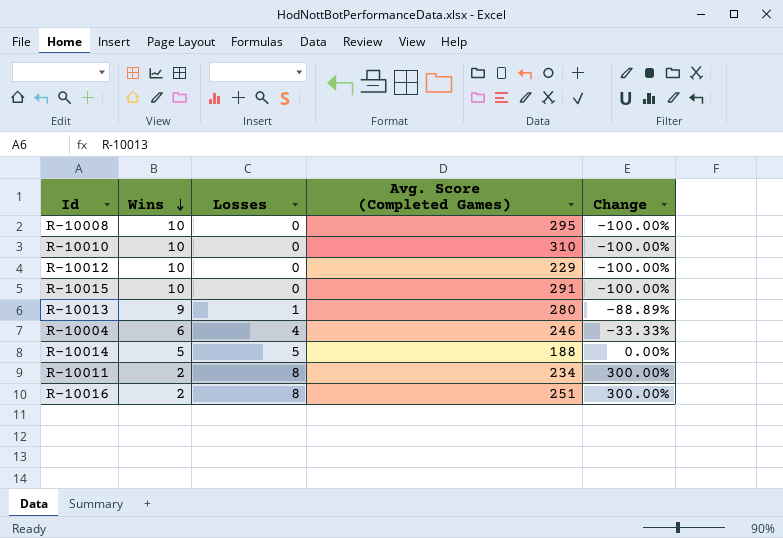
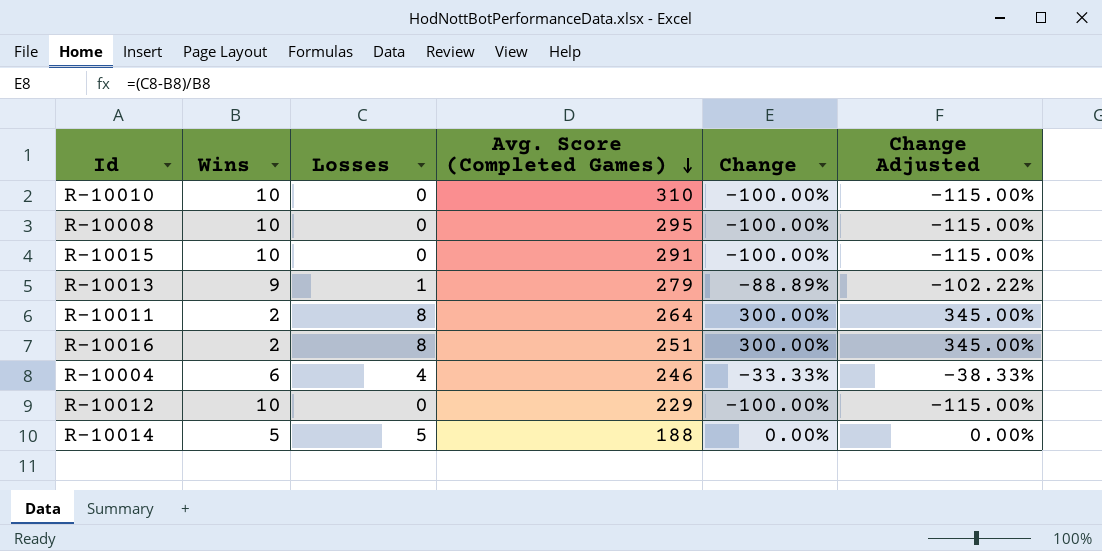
row order: Wins descending -> Avg. Score (Completed Games) descending
column Change Adjusted | formula: none -> [Change] * 1.15
R-10013 | Avg. Score (Completed Games): 280 -> 279
R-10011 | Avg. Score (Completed Games): 234 -> 264

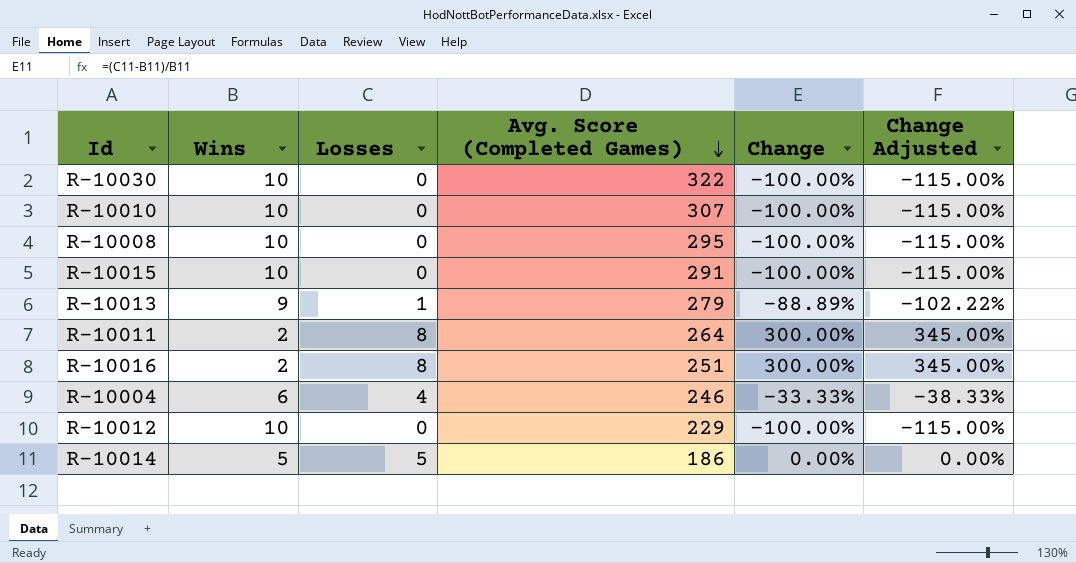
row R-10030: none -> 10 | 0 | 322 | -100.00% | -115.00%
R-10010 | Avg. Score (Completed Games): 310 -> 307
R-10014 | Avg. Score (Completed Games): 188 -> 186

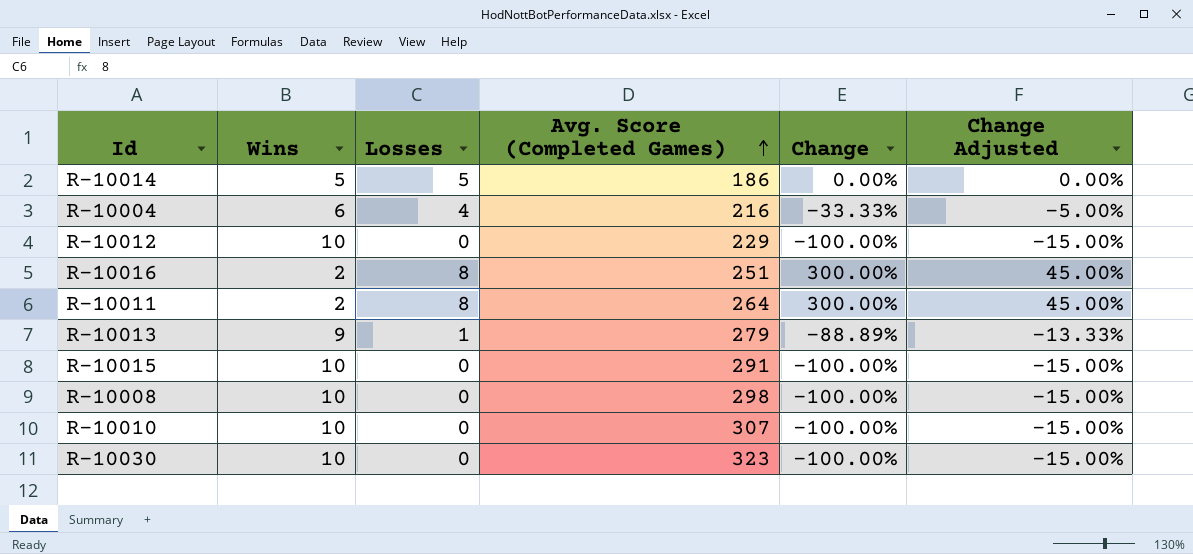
row order: Avg. Score (Completed Games) descending -> Avg. Score (Completed Games) ascending
column Change Adjusted | formula: [Change] * 1.15 -> [Change] * 0.15
R-10004 | Avg. Score (Completed Games): 246 -> 216
R-10008 | Avg. Score (Completed Games): 295 -> 298
R-10030 | Avg. Score (Completed Games): 322 -> 323

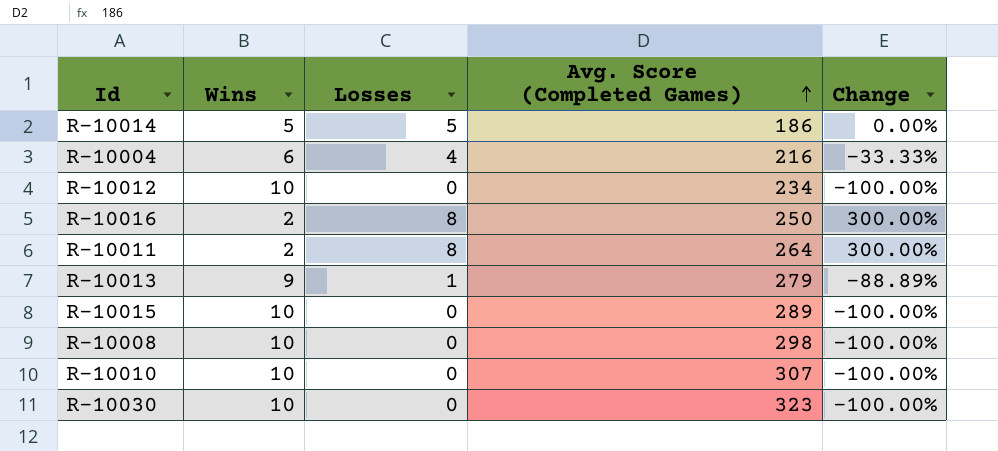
column Change Adjusted | formula: [Change] * 0.15 -> none
R-10012 | Avg. Score (Completed Games): 229 -> 234
R-10016 | Avg. Score (Completed Games): 251 -> 250
R-10015 | Avg. Score (Completed Games): 291 -> 289

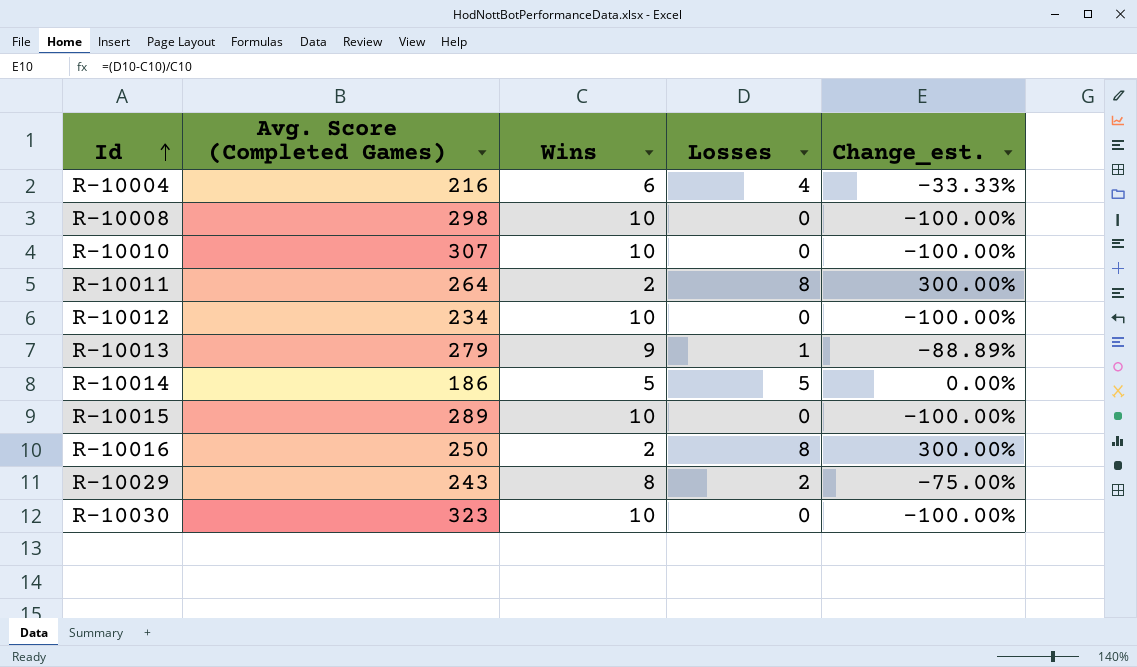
row order: Avg. Score (Completed Games) ascending -> Id ascending
column Avg. Score (Completed Games) | position: 4 -> 2
column name: Change -> Change_est.
row R-10029: none -> 243 | 8 | 2 | -75.00%

